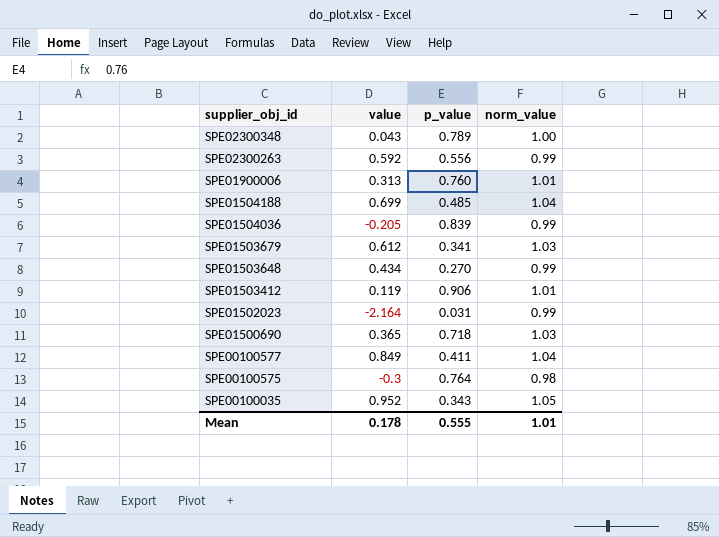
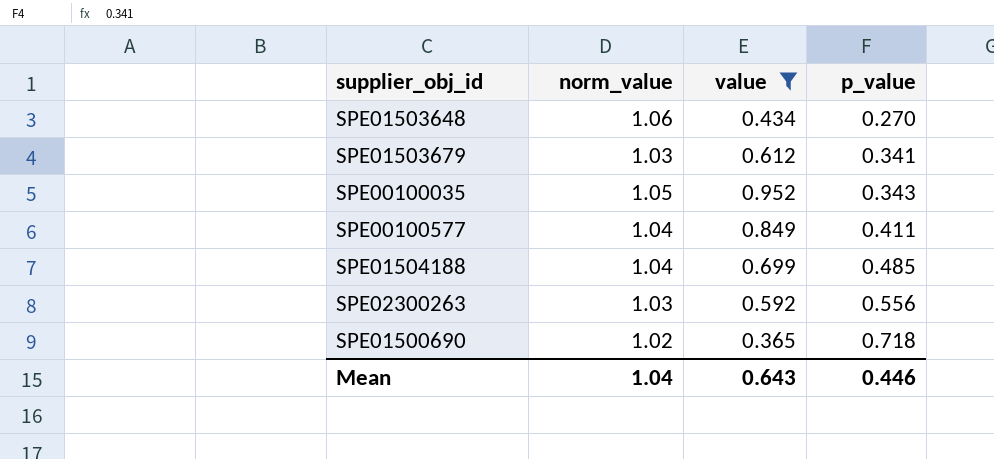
filter: none -> value >= 0.365
row order: supplier_obj_id descending -> p_value ascending
column norm_value | position: 4 -> 2
SPE01503648 | norm_value: 0.99 -> 1.06
SPE02300263 | norm_value: 0.99 -> 1.03
SPE01500690 | norm_value: 1.03 -> 1.02
Mean | norm_value: 1.01 -> 1.04
Mean | value: 0.178 -> 0.643
Mean | p_value: 0.555 -> 0.446

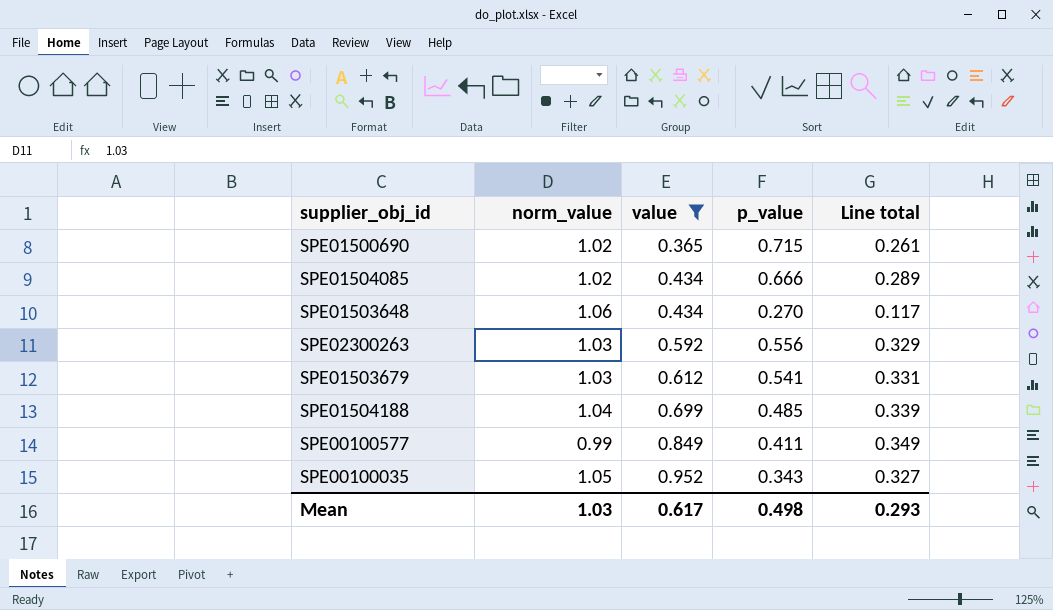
row order: p_value ascending -> value ascending
column Line total | formula: none -> [value] * [p_value]
SPE01500690 | p_value: 0.718 -> 0.715
row SPE01504085: none -> 1.02 | 0.434 | 0.666 | 0.289
SPE01503679 | p_value: 0.341 -> 0.541
SPE00100577 | norm_value: 1.04 -> 0.99
Mean | norm_value: 1.04 -> 1.03
Mean | value: 0.643 -> 0.617
Mean | p_value: 0.446 -> 0.498

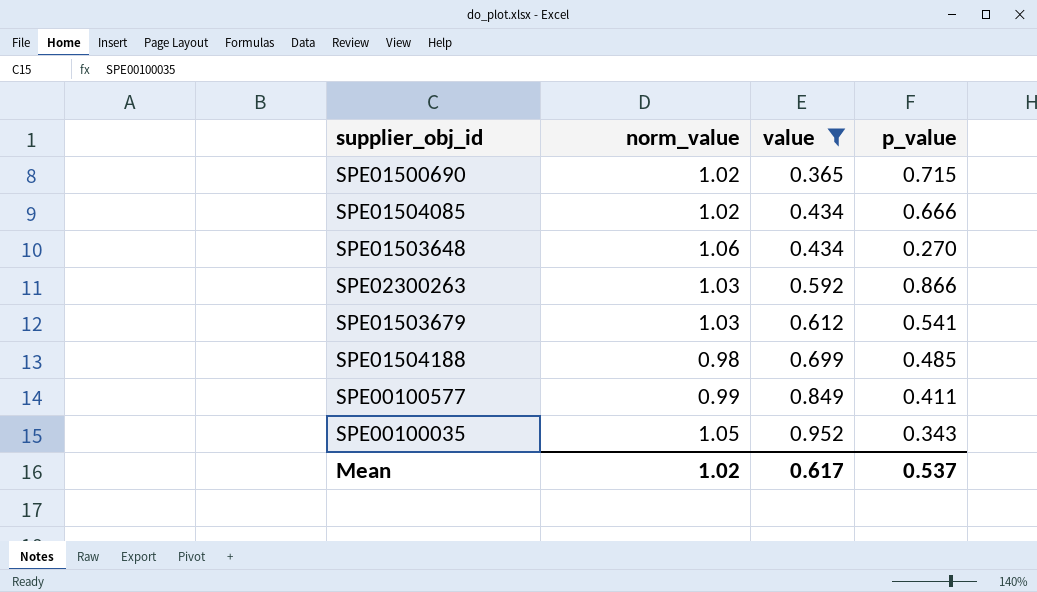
column Line total | formula: [value] * [p_value] -> none
SPE02300263 | p_value: 0.556 -> 0.866
SPE01504188 | norm_value: 1.04 -> 0.98
Mean | norm_value: 1.03 -> 1.02
Mean | p_value: 0.498 -> 0.537

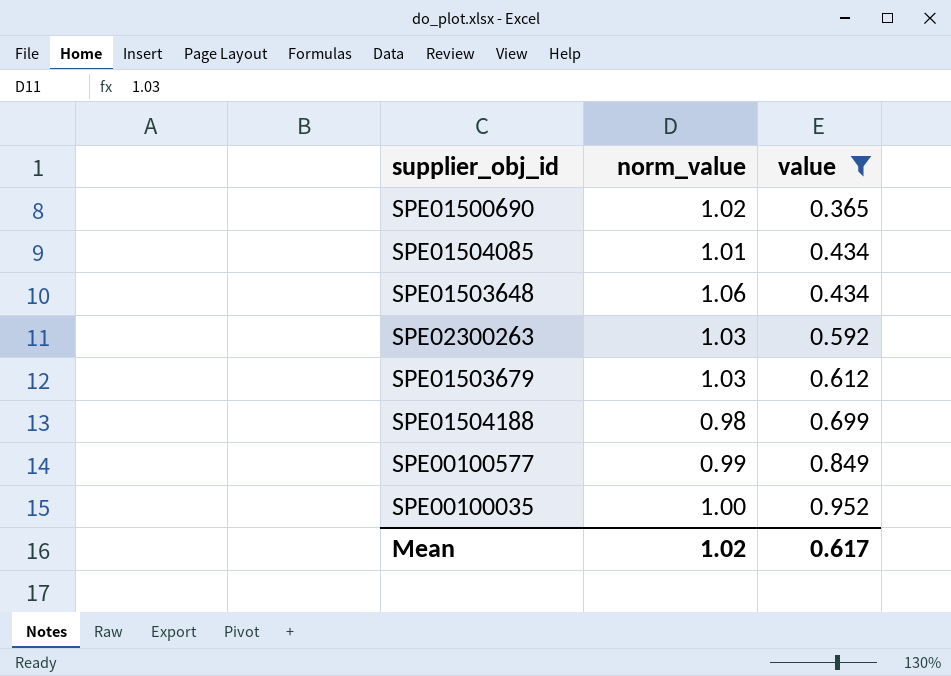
column p_value | position: 4 -> none
SPE01504085 | norm_value: 1.02 -> 1.01
SPE00100035 | norm_value: 1.05 -> 1.00

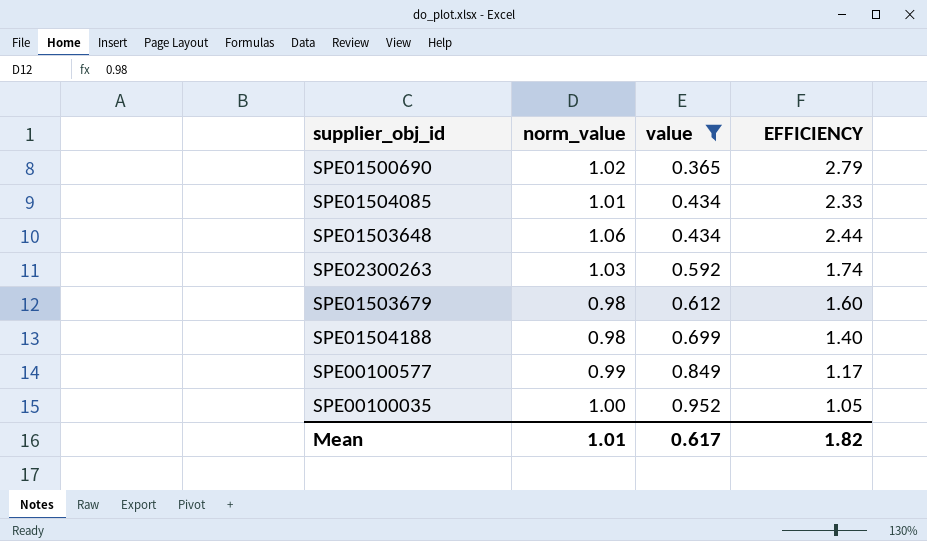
column EFFICIENCY | formula: none -> [norm_value] / [value]
SPE01503679 | norm_value: 1.03 -> 0.98
Mean | norm_value: 1.02 -> 1.01

